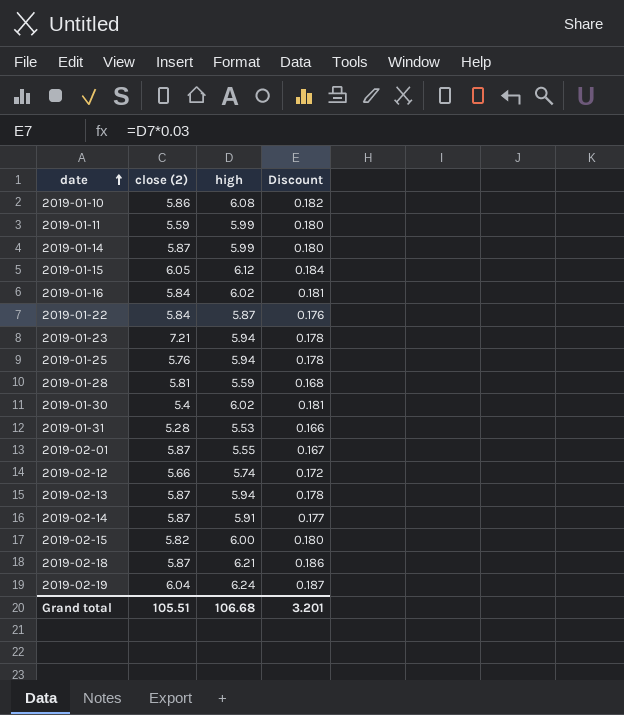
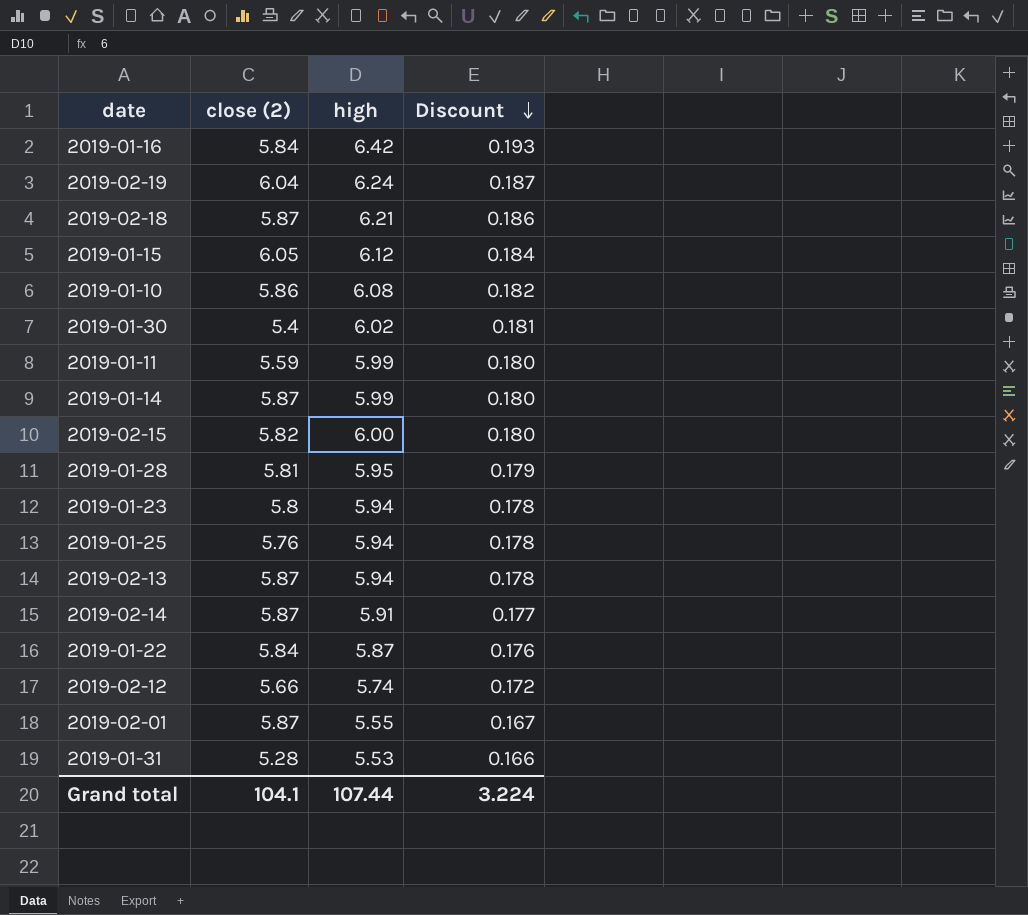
row order: date ascending -> Discount descending
2019-01-16 | high: 6.02 -> 6.42
2019-01-16 | Discount: 0.181 -> 0.193
2019-01-28 | high: 5.59 -> 5.95
2019-01-28 | Discount: 0.168 -> 0.179
2019-01-23 | close (2): 7.21 -> 5.8
Grand total | close (2): 105.51 -> 104.1
Grand total | high: 106.68 -> 107.44
Grand total | Discount: 3.201 -> 3.224

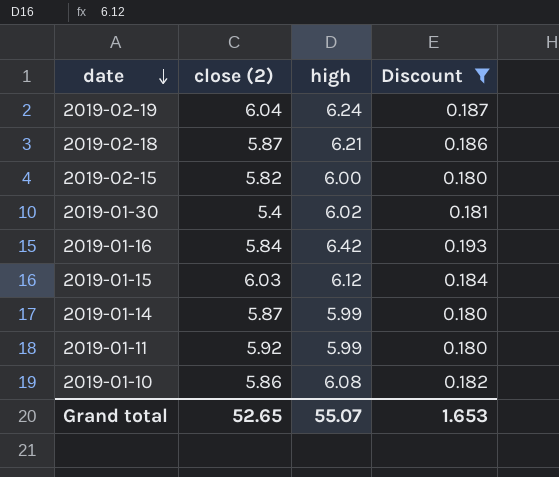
filter: none -> Discount >= 0.180
row order: Discount descending -> date descending
2019-01-15 | close (2): 6.05 -> 6.03
2019-01-11 | close (2): 5.59 -> 5.92
Grand total | close (2): 104.1 -> 52.65
Grand total | high: 107.44 -> 55.07
Grand total | Discount: 3.224 -> 1.653

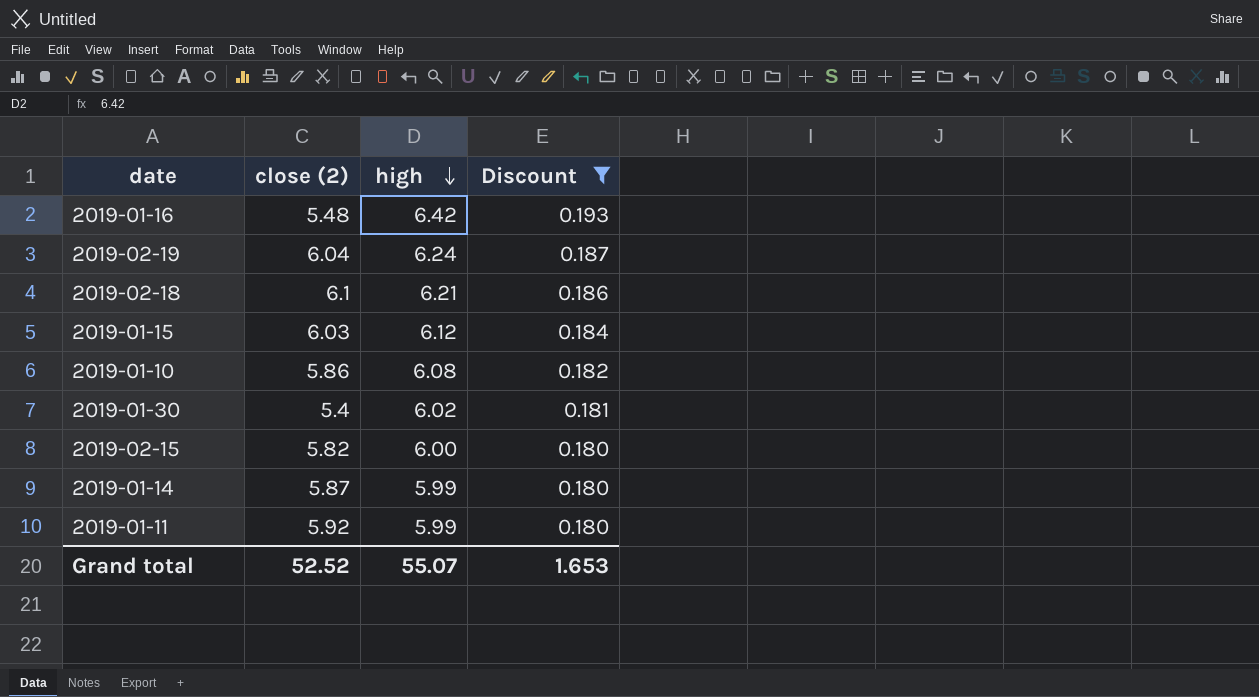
row order: date descending -> high descending
2019-01-16 | close (2): 5.84 -> 5.48
2019-02-18 | close (2): 5.87 -> 6.1
Grand total | close (2): 52.65 -> 52.52

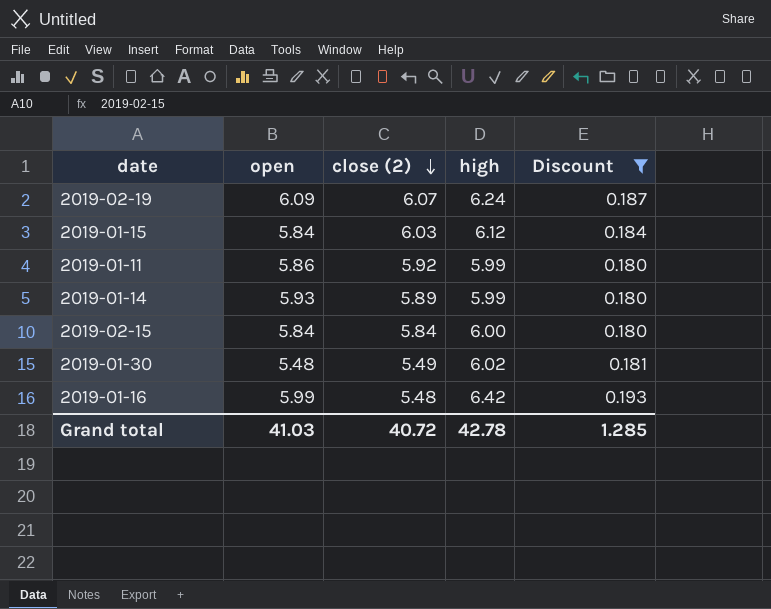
row order: high descending -> close (2) descending
column open | position: none -> 2
row 2019-02-18: 6.1 | 6.21 | 0.186 -> none
row 2019-01-10: 5.86 | 6.08 | 0.182 -> none
2019-02-19 | close (2): 6.04 -> 6.07
2019-01-14 | close (2): 5.87 -> 5.89
2019-02-15 | close (2): 5.82 -> 5.84
2019-01-30 | close (2): 5.4 -> 5.49
Grand total | close (2): 52.52 -> 40.72
Grand total | high: 55.07 -> 42.78
Grand total | Discount: 1.653 -> 1.285

